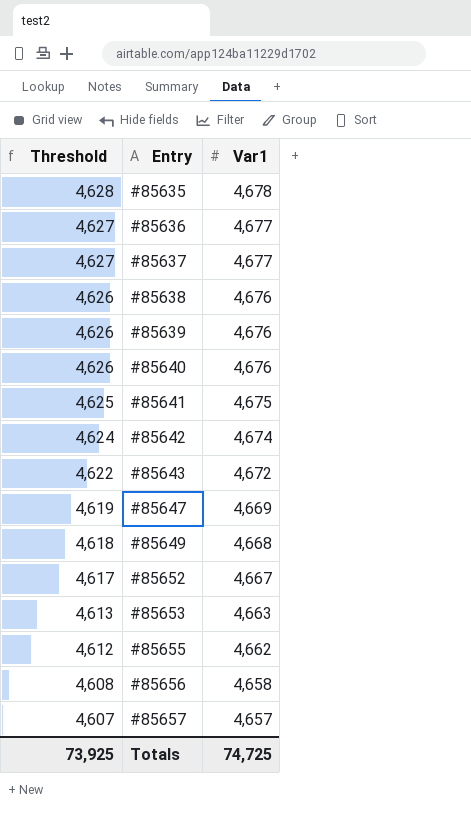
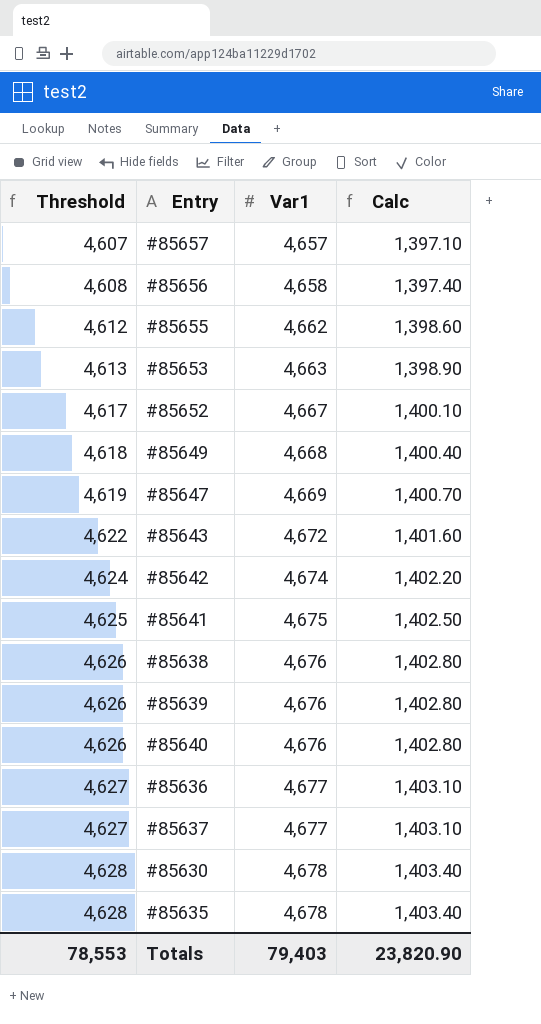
row order: Threshold descending -> Threshold ascending
column Calc | formula: none -> [Var1] * 0.3
row #85630: none -> 4,628 | 4,678 | 1,403.40
Totals | Threshold: 73,925 -> 78,553
Totals | Var1: 74,725 -> 79,403

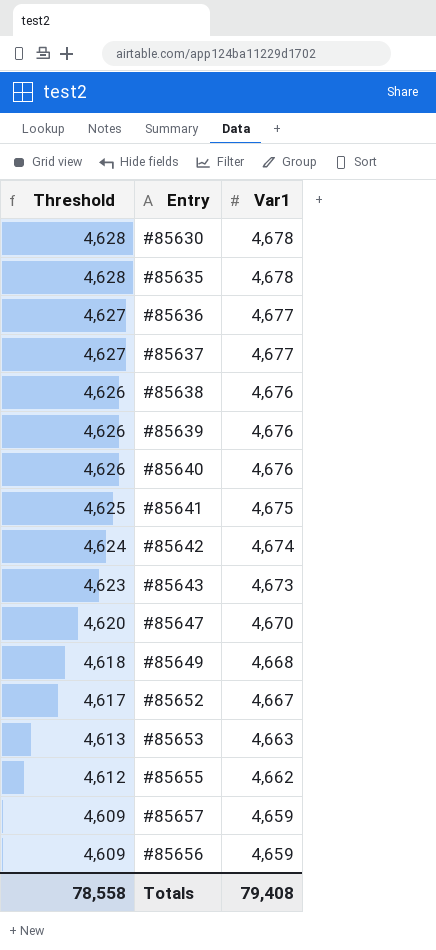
row order: Threshold ascending -> Threshold descending
column Calc | formula: [Var1] * 0.3 -> none
#85643 | Threshold: 4,622 -> 4,623
#85643 | Var1: 4,672 -> 4,673
#85647 | Threshold: 4,619 -> 4,620
#85647 | Var1: 4,669 -> 4,670
#85657 | Threshold: 4,607 -> 4,609
#85657 | Var1: 4,657 -> 4,659
#85656 | Threshold: 4,608 -> 4,609
#85656 | Var1: 4,658 -> 4,659
Totals | Threshold: 78,553 -> 78,558
Totals | Var1: 79,403 -> 79,408

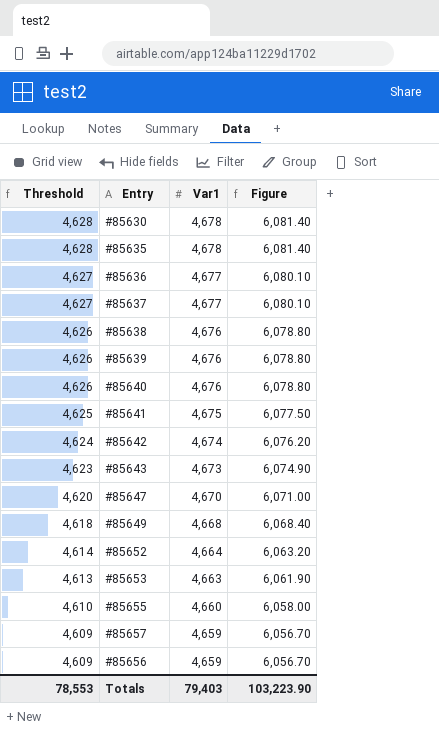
column Figure | formula: none -> [Var1] * 1.3
#85652 | Threshold: 4,617 -> 4,614
#85652 | Var1: 4,667 -> 4,664
#85655 | Threshold: 4,612 -> 4,610
#85655 | Var1: 4,662 -> 4,660
Totals | Threshold: 78,558 -> 78,553
Totals | Var1: 79,408 -> 79,403

